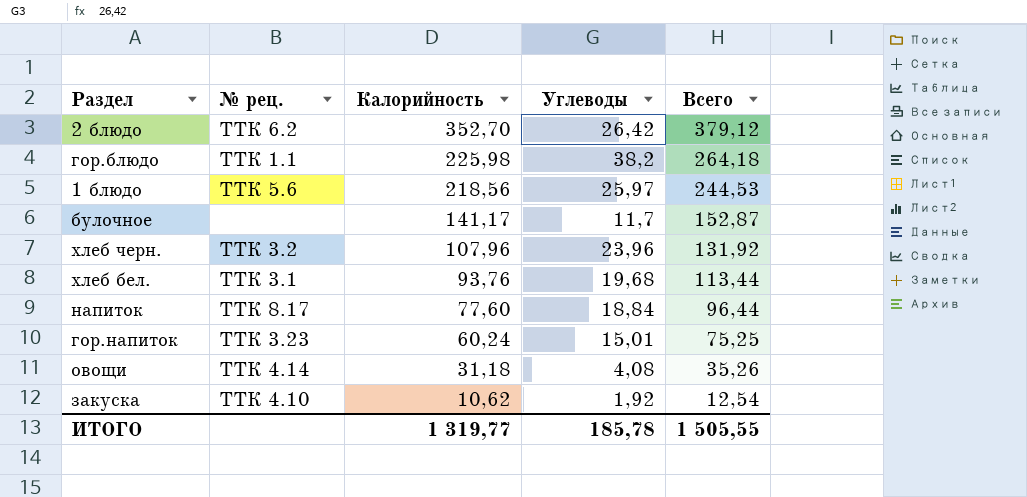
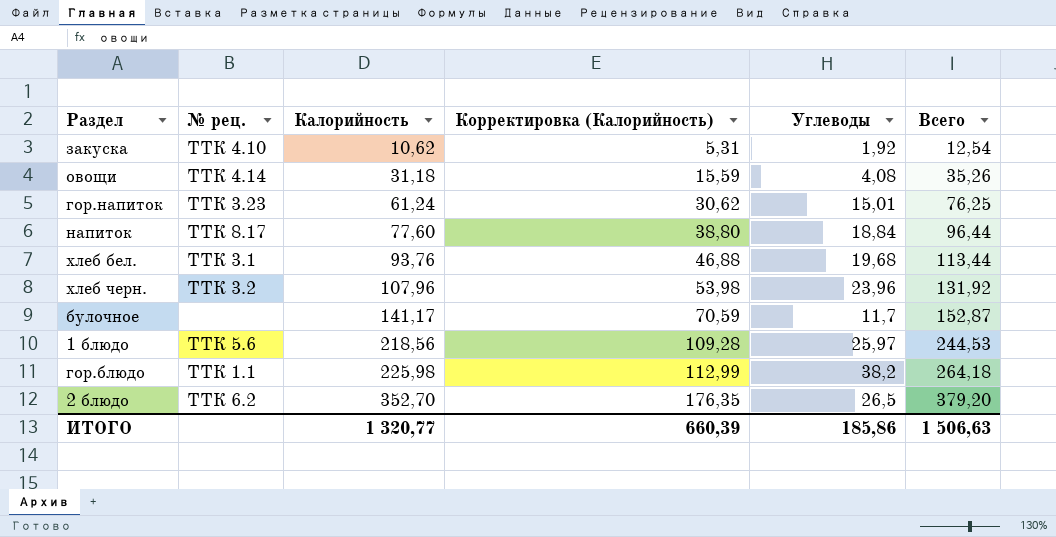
row order: Калорийность descending -> Калорийность ascending
column Корректировка (Калорийность) | formula: none -> [Калорийность] * 0,5
гор.напиток | Калорийность: 60,24 -> 61,24
гор.напиток | Всего: 75,25 -> 76,25
2 блюдо | Углеводы: 26,42 -> 26,5
2 блюдо | Всего: 379,12 -> 379,20
ИТОГО | Калорийность: 1 319,77 -> 1 320,77
ИТОГО | Углеводы: 185,78 -> 185,86
ИТОГО | Всего: 1 505,55 -> 1 506,63

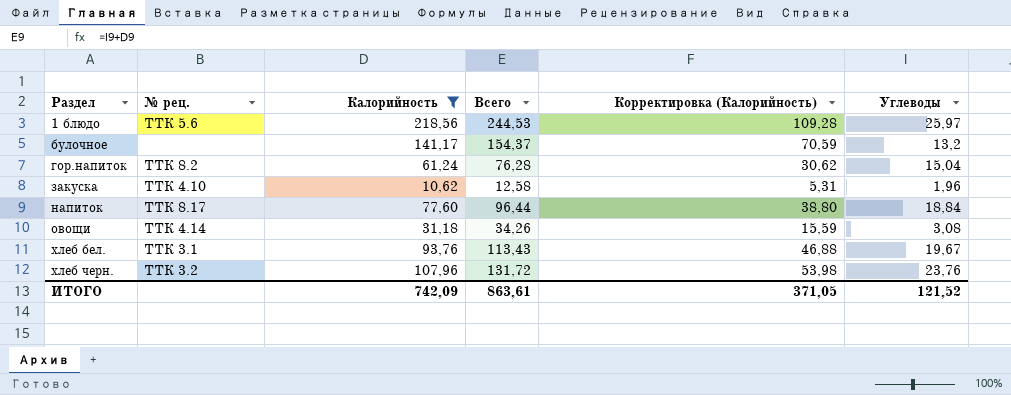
filter: none -> Калорийность <= 218,56
row order: Калорийность ascending -> Раздел ascending
column Всего | position: 6 -> 4
булочное | Всего: 152,87 -> 154,37
булочное | Углеводы: 11,7 -> 13,2
гор.напиток | № рец.: ТТК 3.23 -> ТТК 8.2
гор.напиток | Всего: 76,25 -> 76,28
гор.напиток | Углеводы: 15,01 -> 15,04
закуска | Всего: 12,54 -> 12,58
закуска | Углеводы: 1,92 -> 1,96
овощи | Всего: 35,26 -> 34,26
овощи | Углеводы: 4,08 -> 3,08
хлеб бел. | Всего: 113,44 -> 113,43
хлеб бел. | Углеводы: 19,68 -> 19,67
хлеб черн. | Всего: 131,92 -> 131,72
хлеб черн. | Углеводы: 23,96 -> 23,76
ИТОГО | Калорийность: 1 320,77 -> 742,09
ИТОГО | Всего: 1 506,63 -> 863,61
ИТОГО | Корректировка (Калорийность): 660,39 -> 371,05
ИТОГО | Углеводы: 185,86 -> 121,52

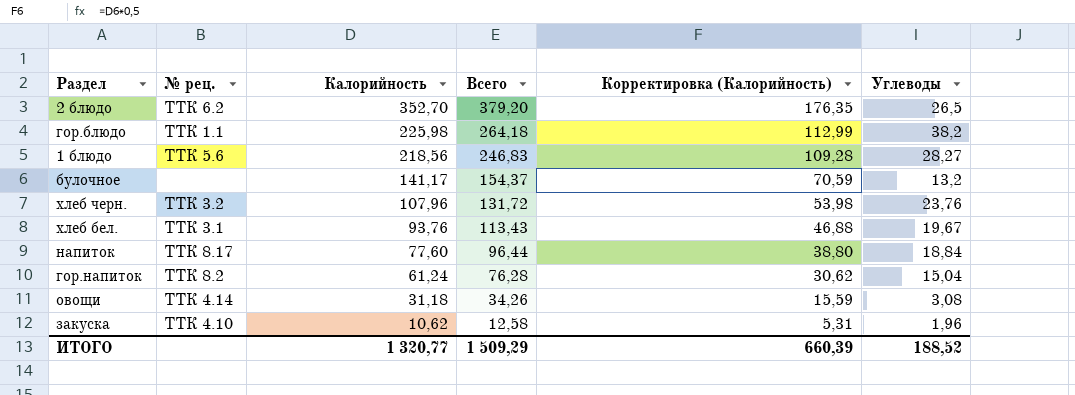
filter: Калорийность <= 218,56 -> none
row order: Раздел ascending -> Калорийность descending
1 блюдо | Всего: 244,53 -> 246,83
1 блюдо | Углеводы: 25,97 -> 28,27
ИТОГО | Калорийность: 742,09 -> 1 320,77
ИТОГО | Всего: 863,61 -> 1 509,29
ИТОГО | Корректировка (Калорийность): 371,05 -> 660,39
ИТОГО | Углеводы: 121,52 -> 188,52

